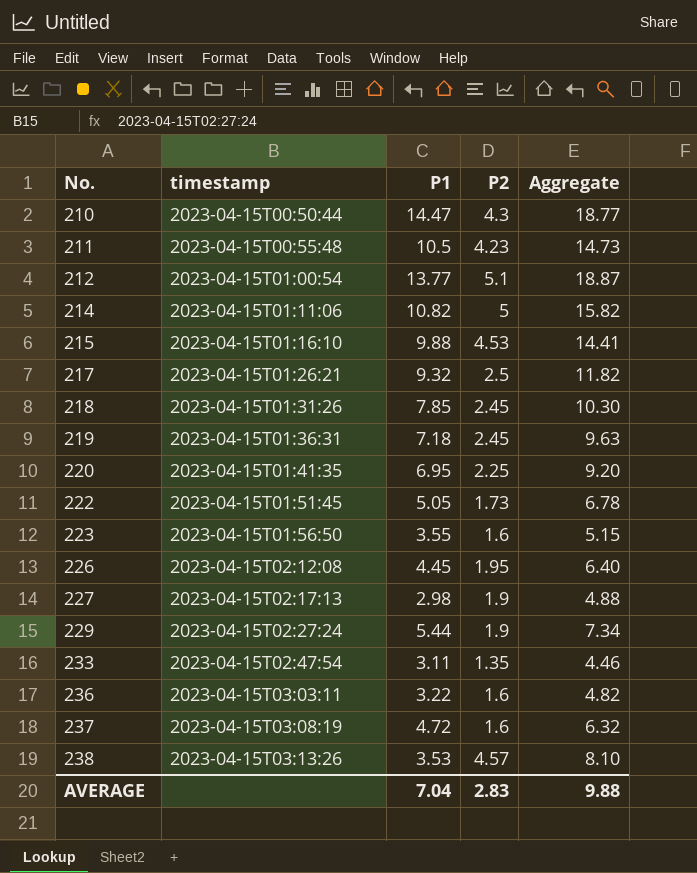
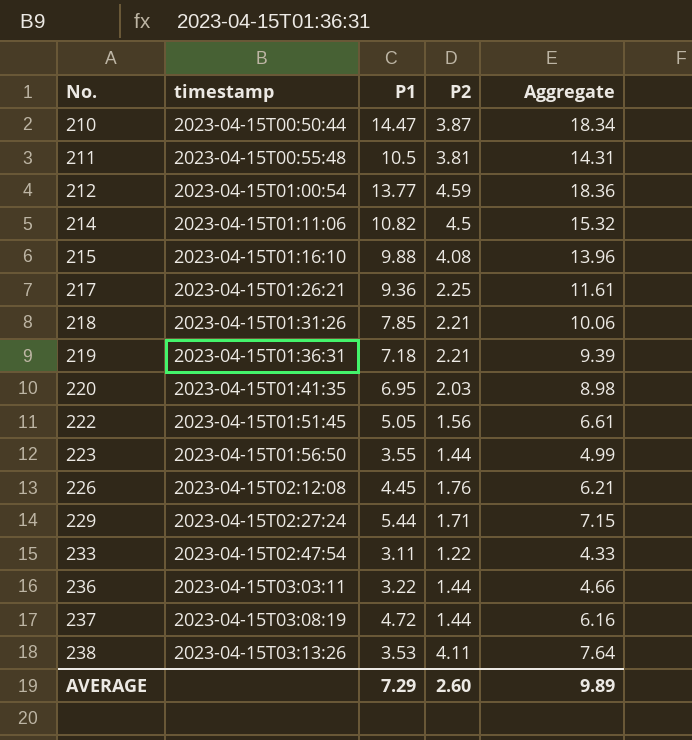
row 227: 2023-04-15T02:17:13 | 2.98 | 1.9 | 4.88 -> none
210 | P2: 4.3 -> 3.87
210 | Aggregate: 18.77 -> 18.34
211 | P2: 4.23 -> 3.81
211 | Aggregate: 14.73 -> 14.31
212 | P2: 5.1 -> 4.59
212 | Aggregate: 18.87 -> 18.36
214 | P2: 5 -> 4.5
214 | Aggregate: 15.82 -> 15.32
215 | P2: 4.53 -> 4.08
215 | Aggregate: 14.41 -> 13.96
217 | P1: 9.32 -> 9.36
217 | P2: 2.5 -> 2.25
217 | Aggregate: 11.82 -> 11.61
218 | P2: 2.45 -> 2.21
218 | Aggregate: 10.30 -> 10.06
219 | P2: 2.45 -> 2.21
219 | Aggregate: 9.63 -> 9.39
220 | P2: 2.25 -> 2.03
220 | Aggregate: 9.20 -> 8.98
222 | P2: 1.73 -> 1.56
222 | Aggregate: 6.78 -> 6.61
223 | P2: 1.6 -> 1.44
223 | Aggregate: 5.15 -> 4.99
226 | P2: 1.95 -> 1.76
226 | Aggregate: 6.40 -> 6.21
229 | P2: 1.9 -> 1.71
229 | Aggregate: 7.34 -> 7.15
233 | P2: 1.35 -> 1.22
233 | Aggregate: 4.46 -> 4.33
236 | P2: 1.6 -> 1.44
236 | Aggregate: 4.82 -> 4.66
237 | P2: 1.6 -> 1.44
237 | Aggregate: 6.32 -> 6.16
238 | P2: 4.57 -> 4.11
238 | Aggregate: 8.10 -> 7.64
AVERAGE | P1: 7.04 -> 7.29
AVERAGE | P2: 2.83 -> 2.60
AVERAGE | Aggregate: 9.88 -> 9.89

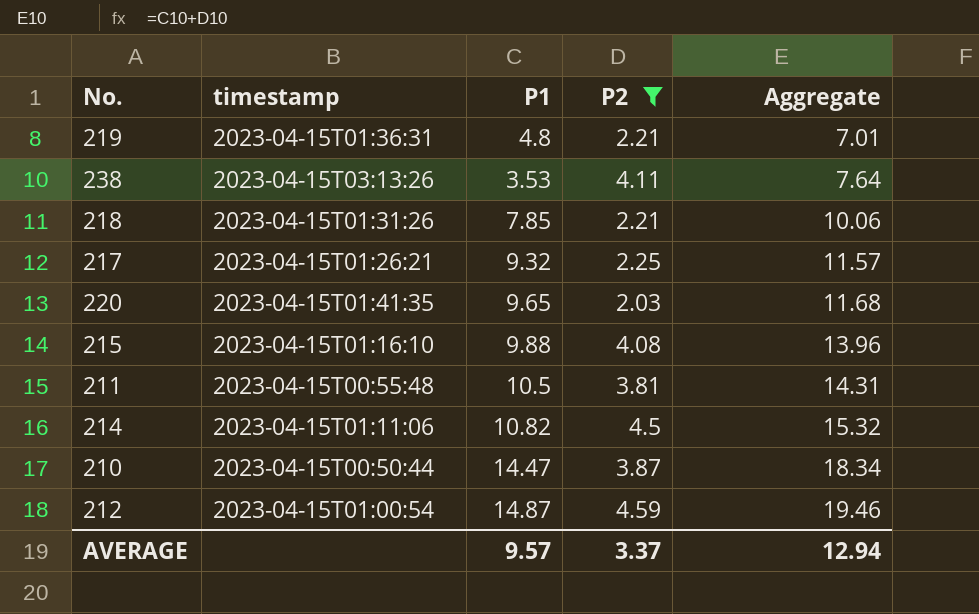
filter: none -> P2 >= 2.03
row order: No. ascending -> Aggregate ascending
219 | P1: 7.18 -> 4.8
219 | Aggregate: 9.39 -> 7.01
217 | P1: 9.36 -> 9.32
217 | Aggregate: 11.61 -> 11.57
220 | P1: 6.95 -> 9.65
220 | Aggregate: 8.98 -> 11.68
212 | P1: 13.77 -> 14.87
212 | Aggregate: 18.36 -> 19.46
AVERAGE | P1: 7.29 -> 9.57
AVERAGE | P2: 2.60 -> 3.37
AVERAGE | Aggregate: 9.89 -> 12.94

